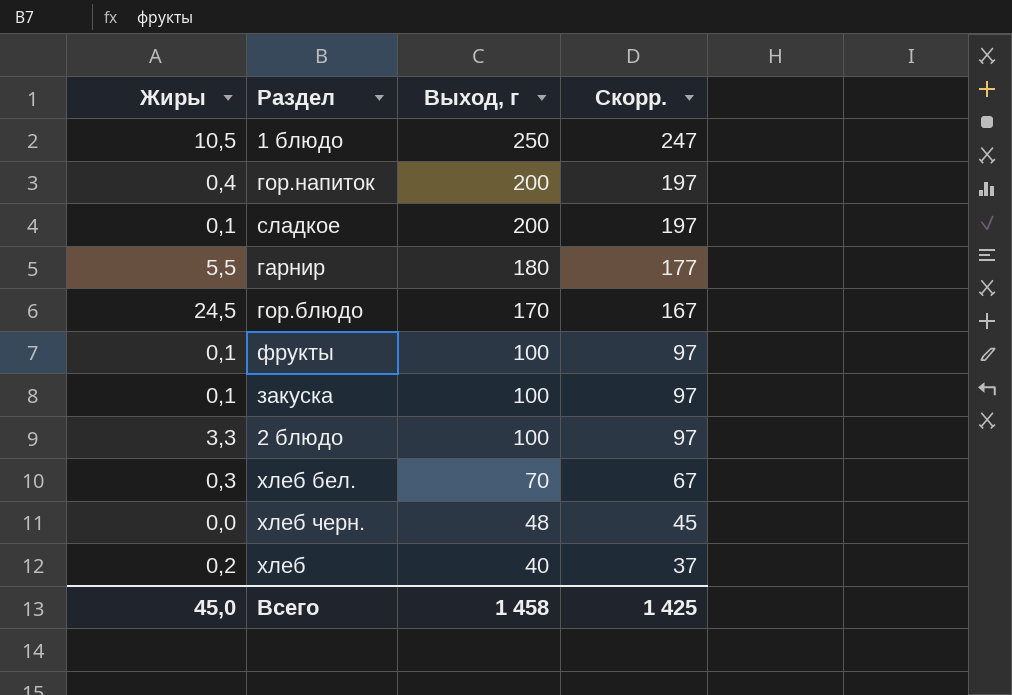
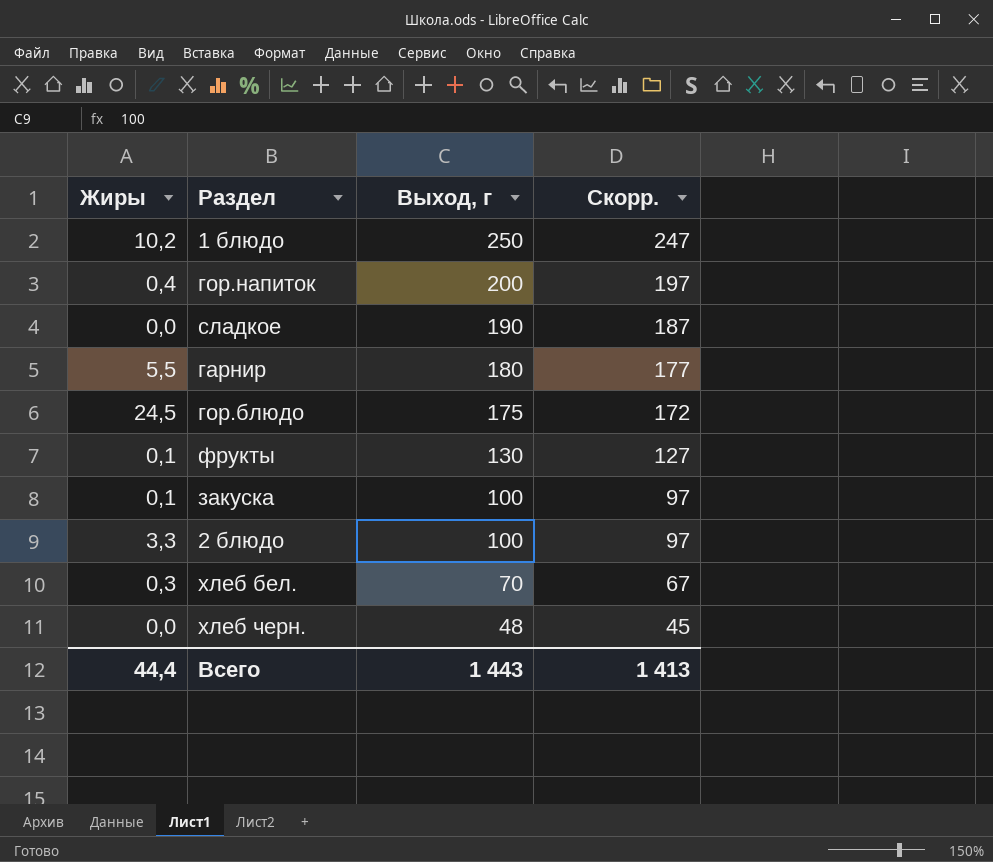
row хлеб: 0,2 | 40 | 37 -> none
1 блюдо | Жиры: 10,5 -> 10,2
сладкое | Жиры: 0,1 -> 0,0
сладкое | Выход, г: 200 -> 190
сладкое | Скорр.: 197 -> 187
гор.блюдо | Выход, г: 170 -> 175
гор.блюдо | Скорр.: 167 -> 172
фрукты | Выход, г: 100 -> 130
фрукты | Скорр.: 97 -> 127
Всего | Жиры: 45,0 -> 44,4
Всего | Выход, г: 1 458 -> 1 443
Всего | Скорр.: 1 425 -> 1 413

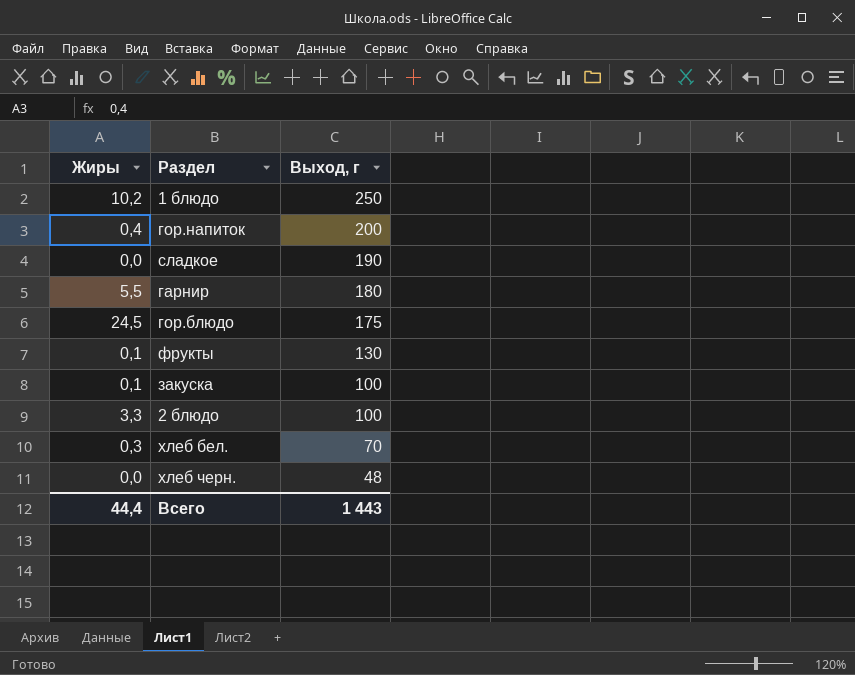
column Скорр. | formula: [Выход, г] - 3 -> none

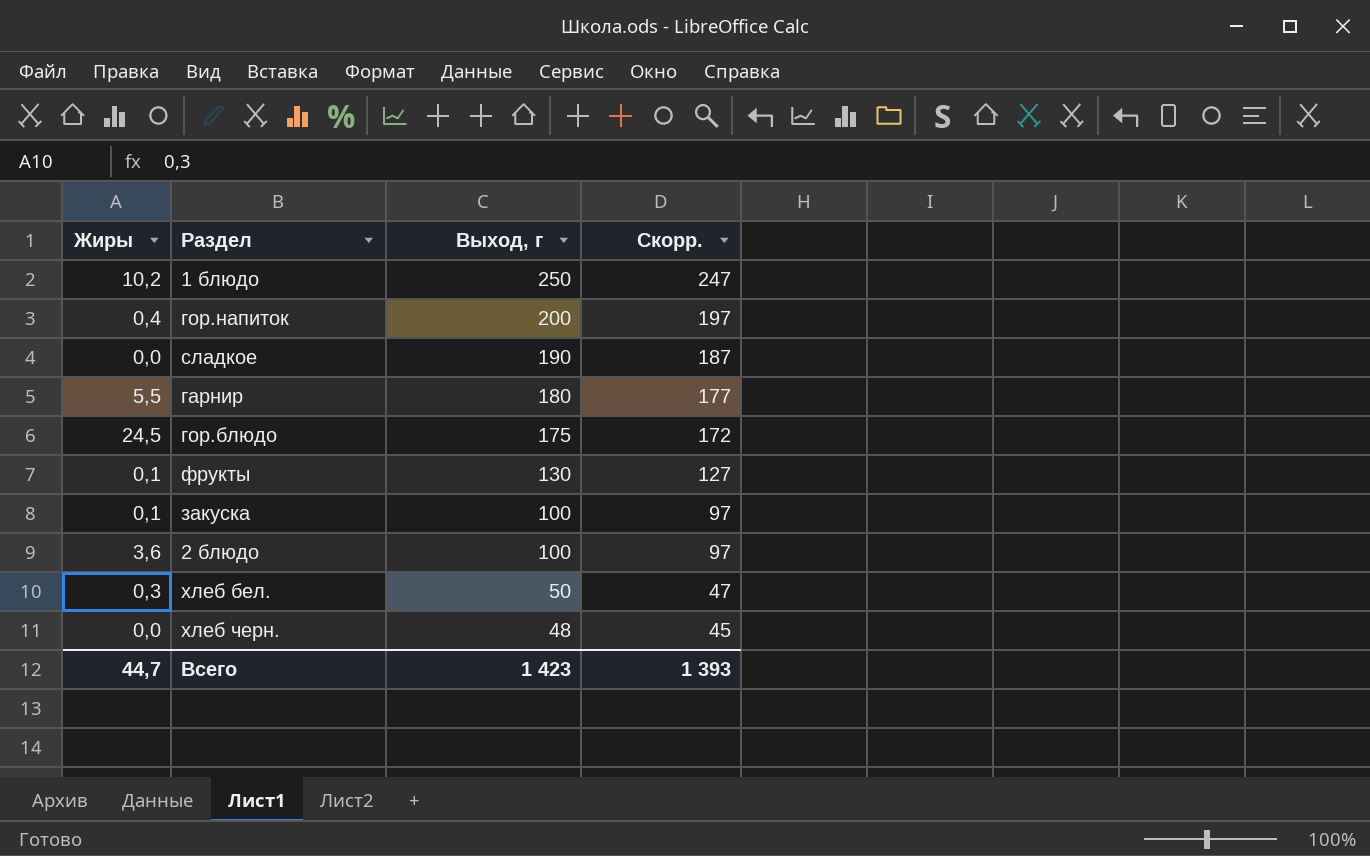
column Скорр. | formula: none -> [Выход, г] - 3
2 блюдо | Жиры: 3,3 -> 3,6
хлеб бел. | Выход, г: 70 -> 50
Всего | Жиры: 44,4 -> 44,7
Всего | Выход, г: 1 443 -> 1 423

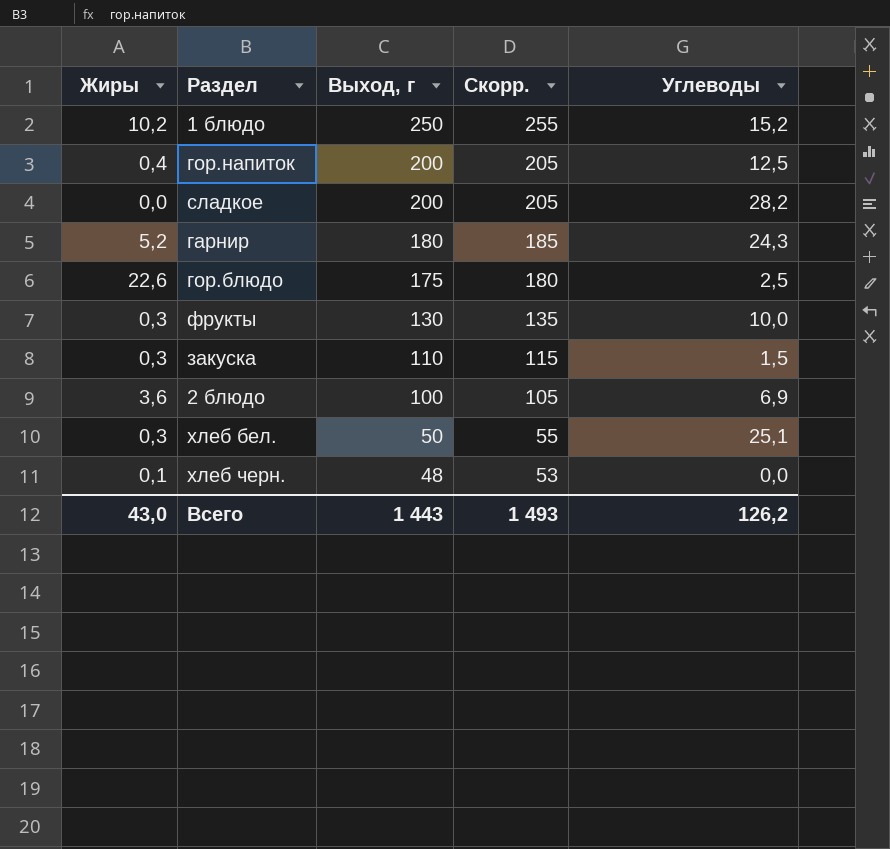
column Скорр. | formula: [Выход, г] - 3 -> [Выход, г] + 5
column Углеводы | position: none -> 5
сладкое | Выход, г: 190 -> 200
гарнир | Жиры: 5,5 -> 5,2
гор.блюдо | Жиры: 24,5 -> 22,6
фрукты | Жиры: 0,1 -> 0,3
закуска | Жиры: 0,1 -> 0,3
закуска | Выход, г: 100 -> 110
хлеб черн. | Жиры: 0,0 -> 0,1
Всего | Жиры: 44,7 -> 43,0
Всего | Выход, г: 1 423 -> 1 443
Всего | Скорр.: 1 393 -> 1 493

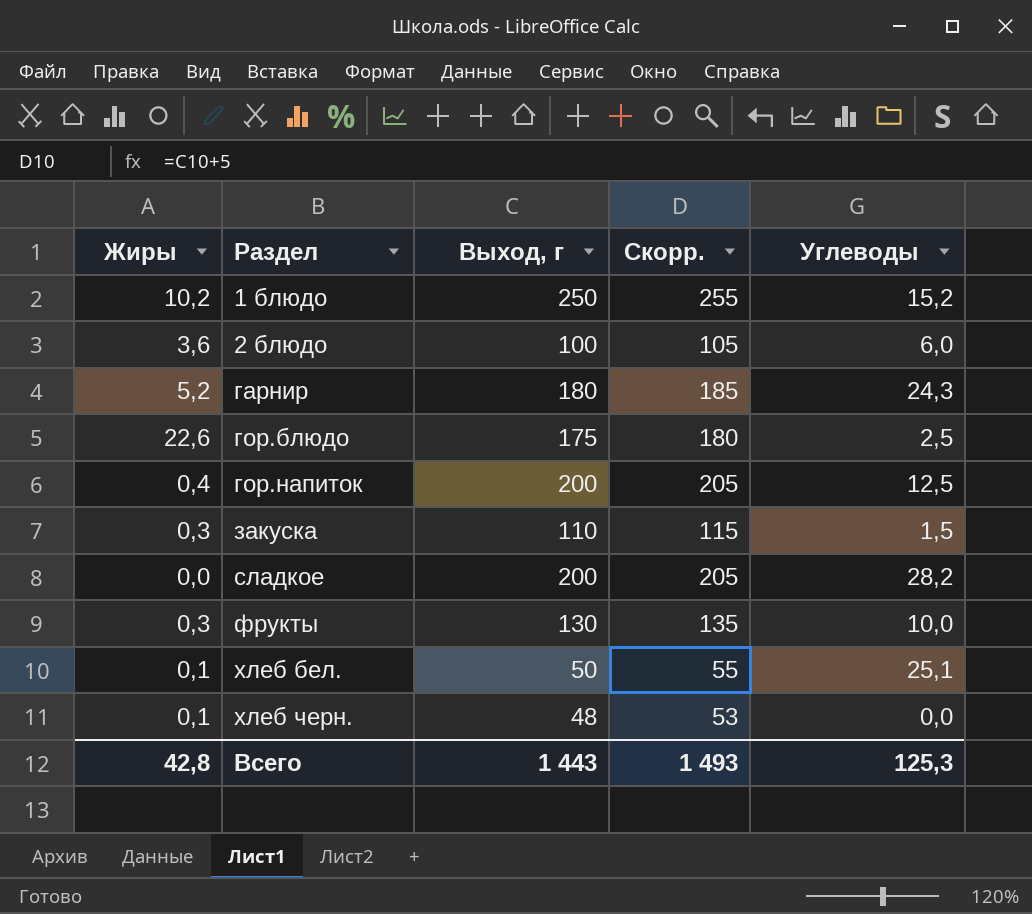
row order: Выход, г descending -> Раздел ascending
2 блюдо | Углеводы: 6,9 -> 6,0
хлеб бел. | Жиры: 0,3 -> 0,1
Всего | Жиры: 43,0 -> 42,8
Всего | Углеводы: 126,2 -> 125,3

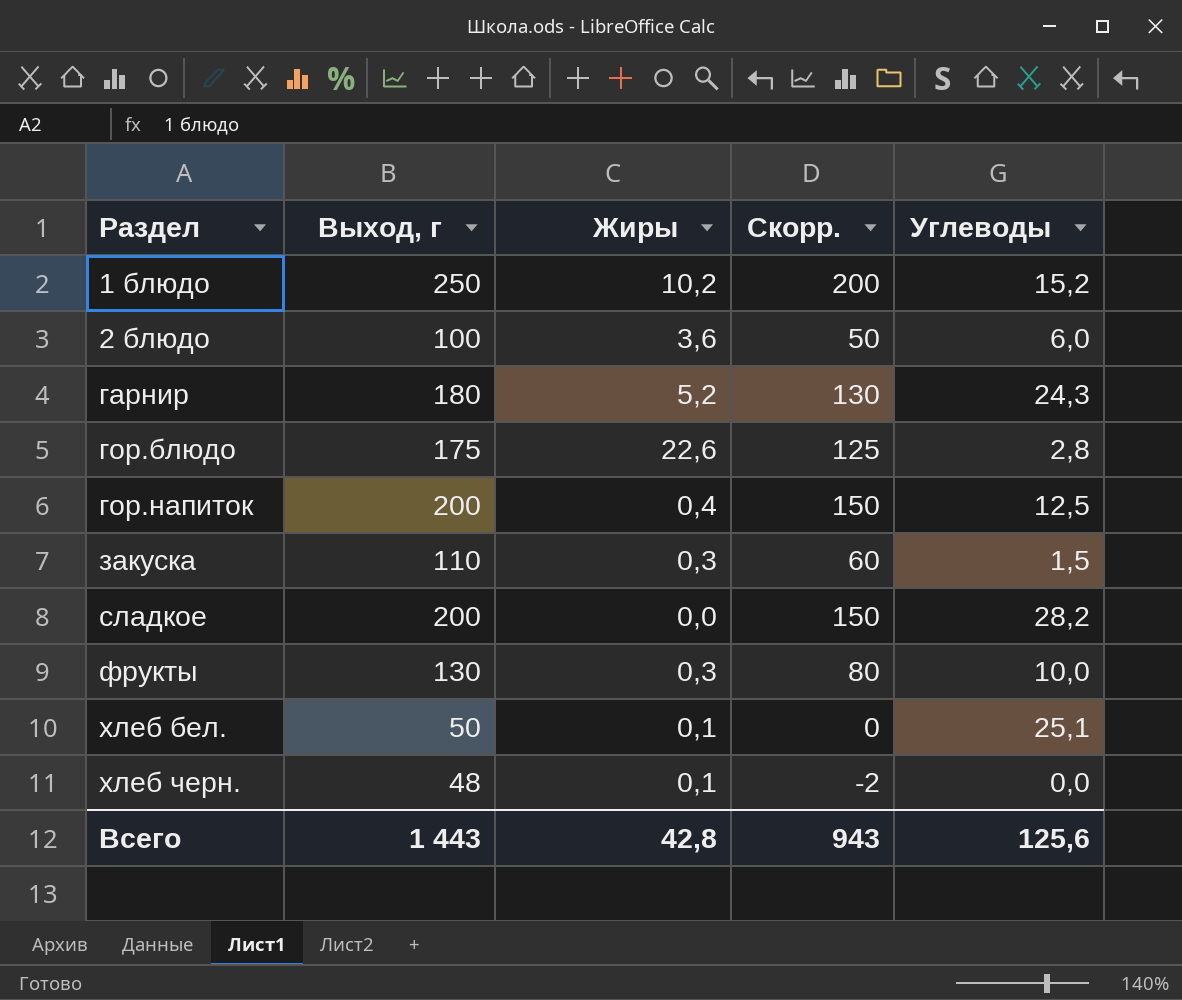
column Жиры | position: 1 -> 3
column Скорр. | formula: [Выход, г] + 5 -> [Выход, г] - 50
гор.блюдо | Углеводы: 2,5 -> 2,8
Всего | Скорр.: 1 493 -> 943
Всего | Углеводы: 125,3 -> 125,6

